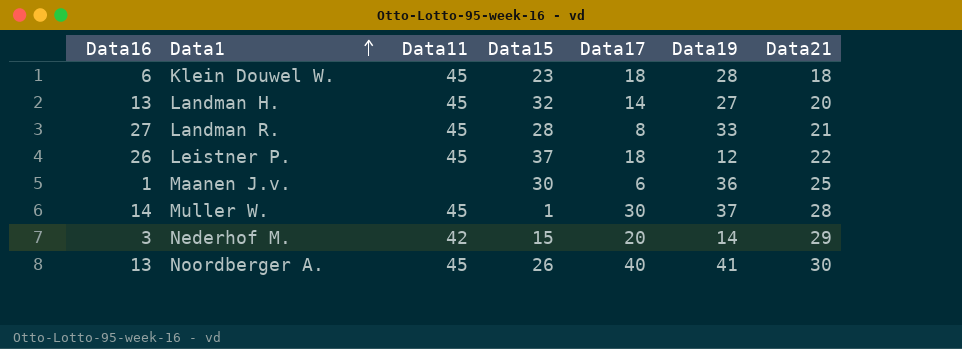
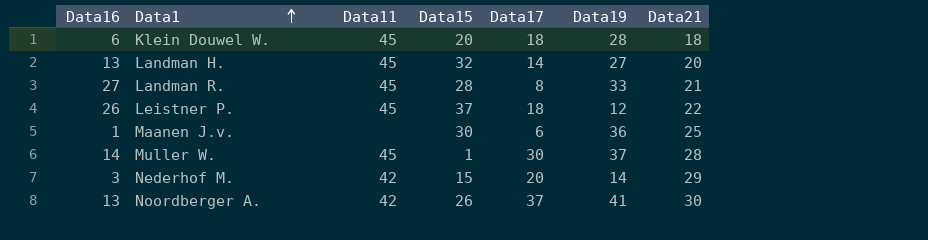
Klein Douwel W. | Data15: 23 -> 20
Noordberger A. | Data11: 45 -> 42
Noordberger A. | Data17: 40 -> 37

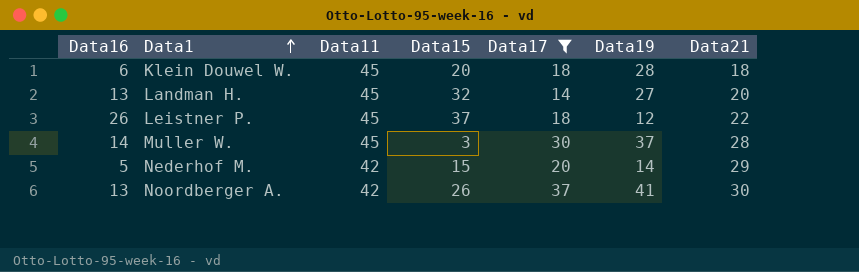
filter: none -> Data17 >= 14
Muller W. | Data15: 1 -> 3
Nederhof M. | Data16: 3 -> 5

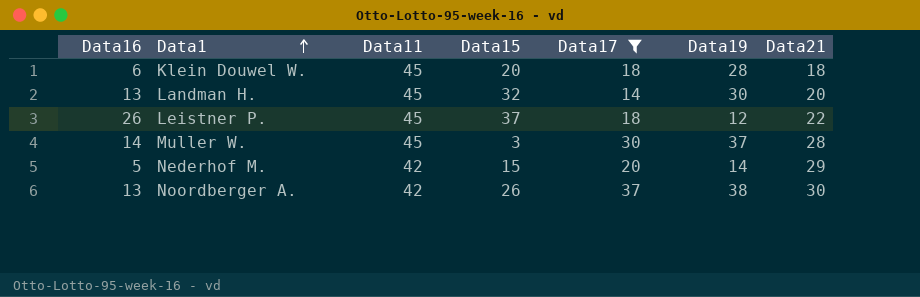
Landman H. | Data19: 27 -> 30
Noordberger A. | Data19: 41 -> 38

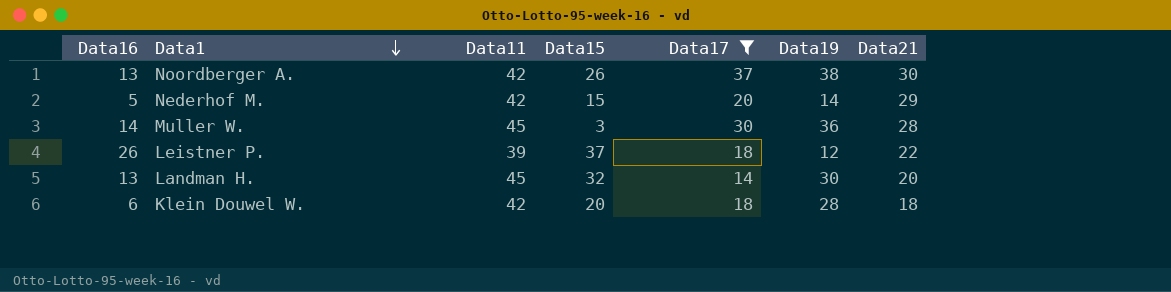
row order: Data1 ascending -> Data1 descending
Muller W. | Data19: 37 -> 36
Leistner P. | Data11: 45 -> 39
Klein Douwel W. | Data11: 45 -> 42

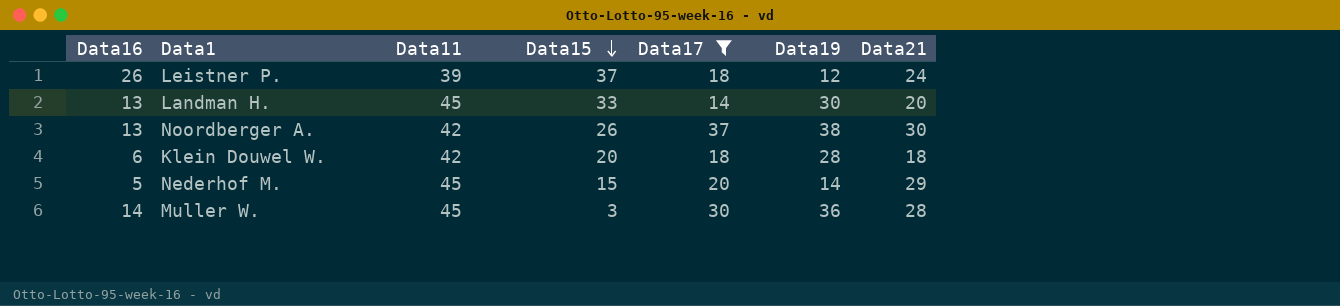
row order: Data1 descending -> Data15 descending
Leistner P. | Data21: 22 -> 24
Landman H. | Data15: 32 -> 33
Nederhof M. | Data11: 42 -> 45

